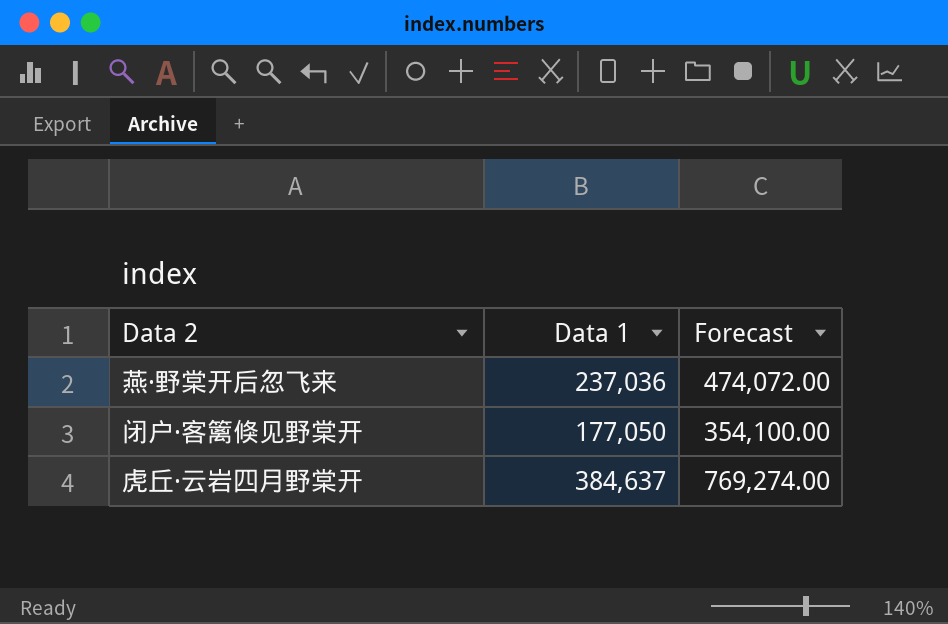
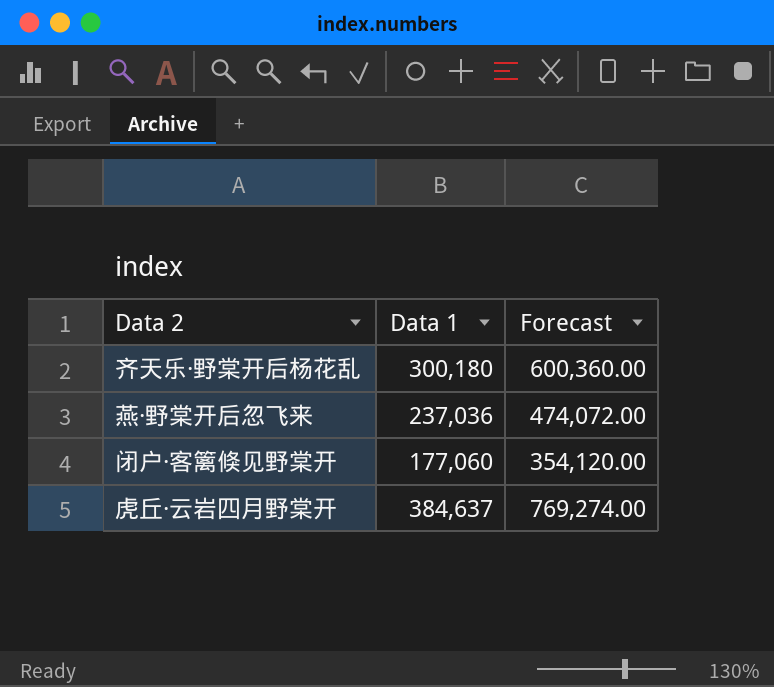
row 齐天乐·野棠开后杨花乱: none -> 300,180 | 600,360.00
闭户·客篱倏见野棠开 | Data 1: 177,050 -> 177,060
闭户·客篱倏见野棠开 | Forecast: 354,100.00 -> 354,120.00

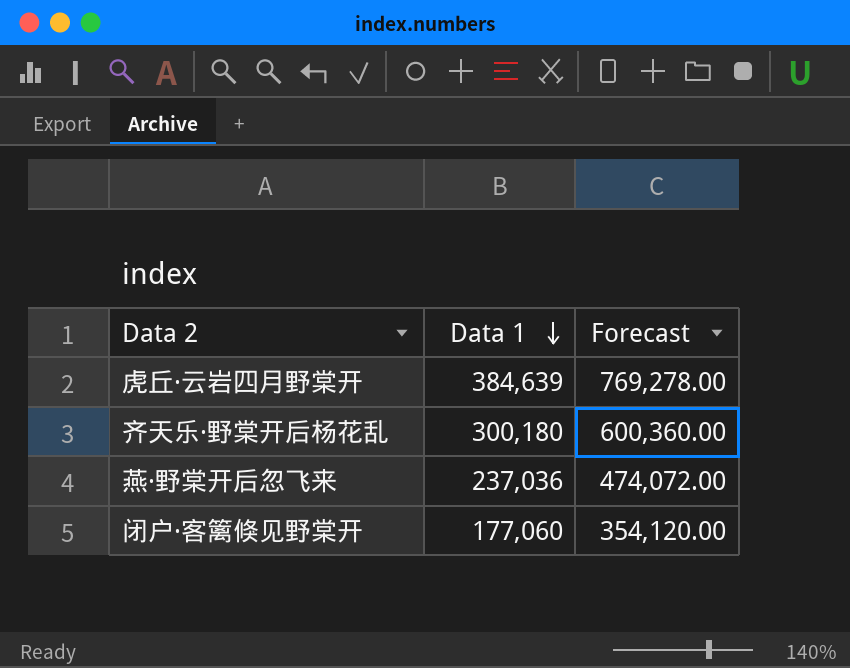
row order: none -> Data 1 descending
虎丘·云岩四月野棠开 | Data 1: 384,637 -> 384,639
虎丘·云岩四月野棠开 | Forecast: 769,274.00 -> 769,278.00

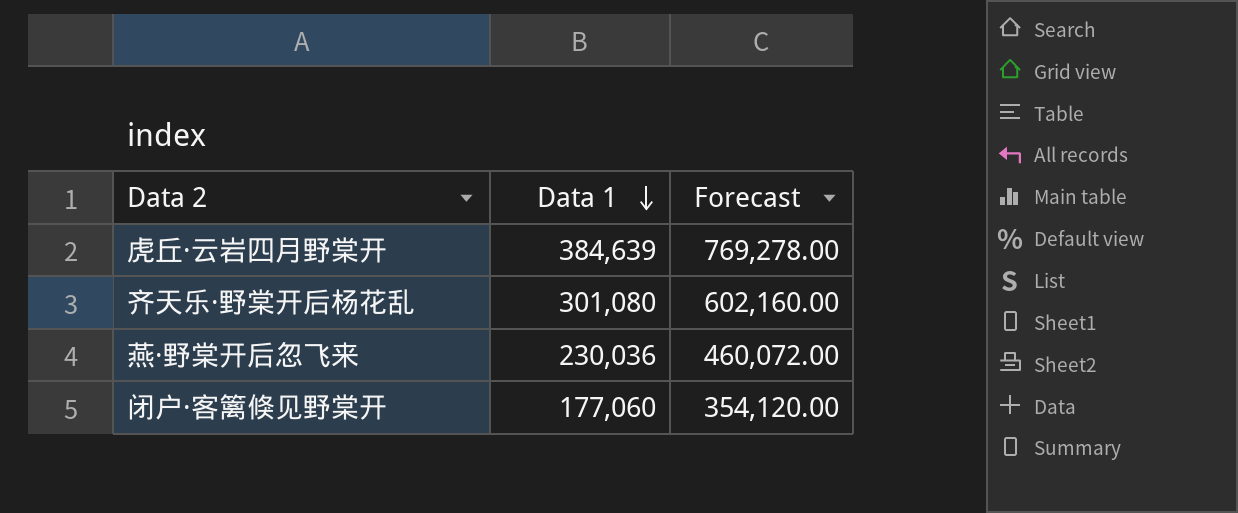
齐天乐·野棠开后杨花乱 | Data 1: 300,180 -> 301,080
齐天乐·野棠开后杨花乱 | Forecast: 600,360.00 -> 602,160.00
燕·野棠开后忽飞来 | Data 1: 237,036 -> 230,036
燕·野棠开后忽飞来 | Forecast: 474,072.00 -> 460,072.00

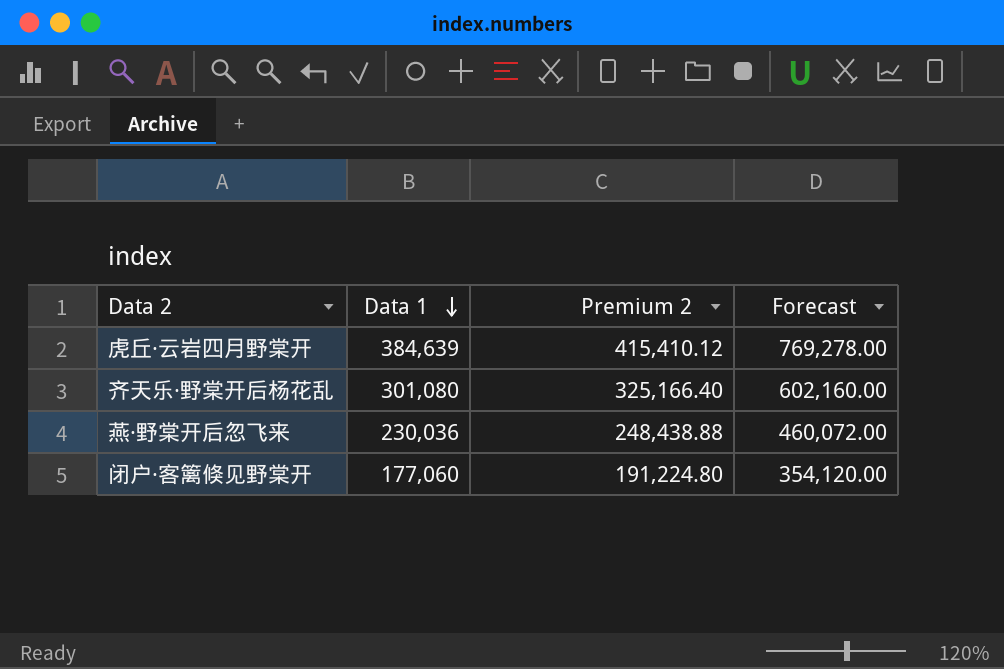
column Premium 2 | formula: none -> [Data 1] * 1.08

